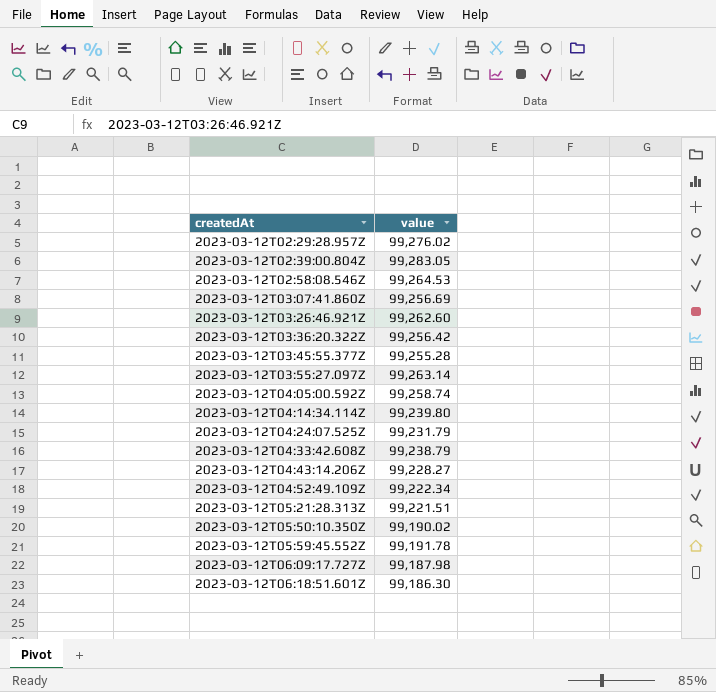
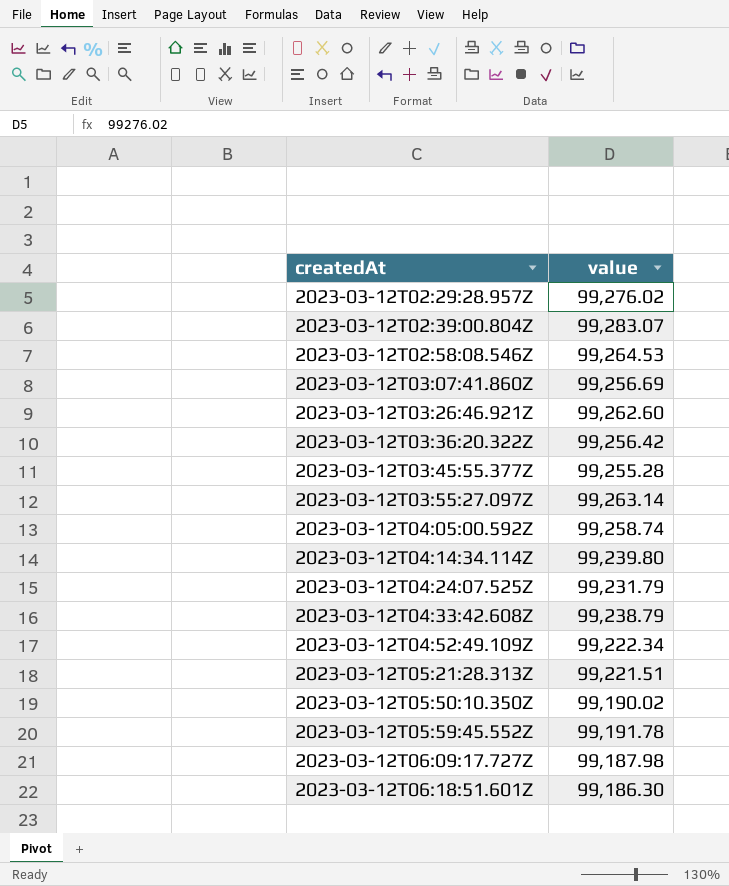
row 2023-03-12T04:43:14.206Z: 99,228.27 -> none
2023-03-12T02:39:00.804Z | value: 99,283.05 -> 99,283.07

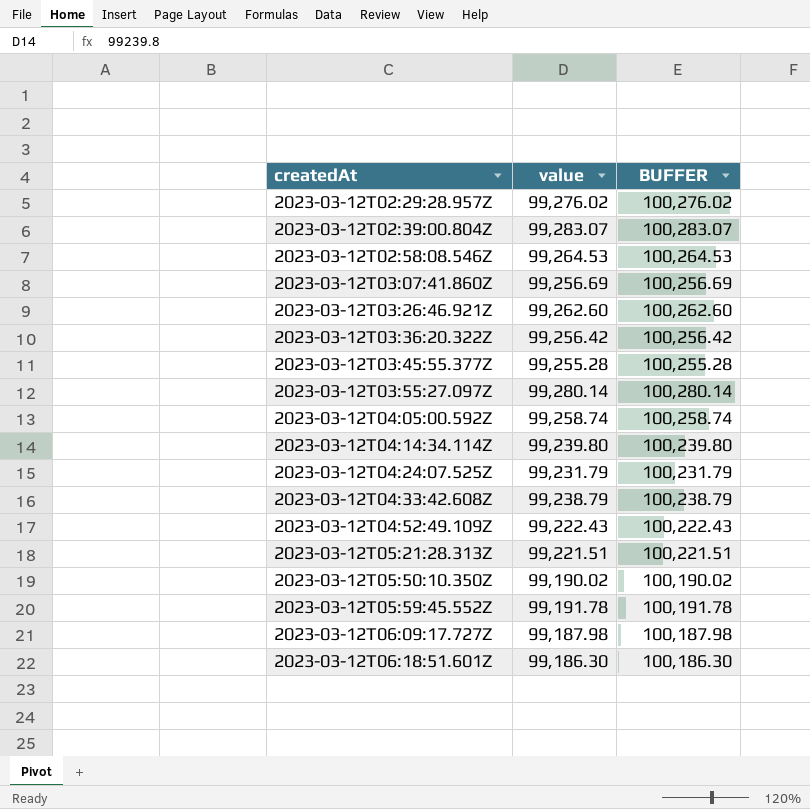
column BUFFER | formula: none -> [value] + 1000
2023-03-12T03:55:27.097Z | value: 99,263.14 -> 99,280.14
2023-03-12T04:52:49.109Z | value: 99,222.34 -> 99,222.43

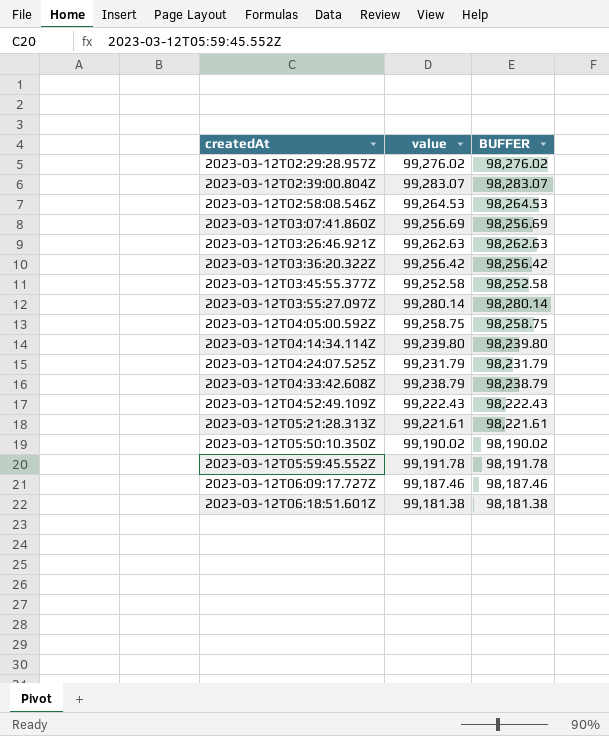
column BUFFER | formula: [value] + 1000 -> [value] - 1000
2023-03-12T03:26:46.921Z | value: 99,262.60 -> 99,262.63
2023-03-12T03:45:55.377Z | value: 99,255.28 -> 99,252.58
2023-03-12T04:05:00.592Z | value: 99,258.74 -> 99,258.75
2023-03-12T05:21:28.313Z | value: 99,221.51 -> 99,221.61
2023-03-12T06:09:17.727Z | value: 99,187.98 -> 99,187.46
2023-03-12T06:18:51.601Z | value: 99,186.30 -> 99,181.38

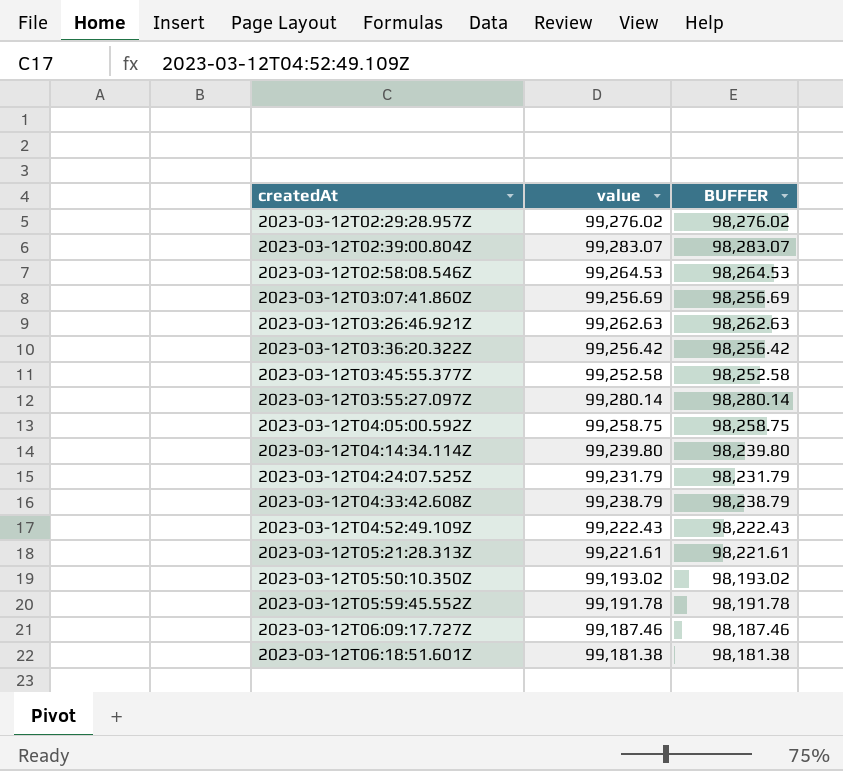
2023-03-12T05:50:10.350Z | value: 99,190.02 -> 99,193.02
2023-03-12T05:50:10.350Z | BUFFER: 98,190.02 -> 98,193.02

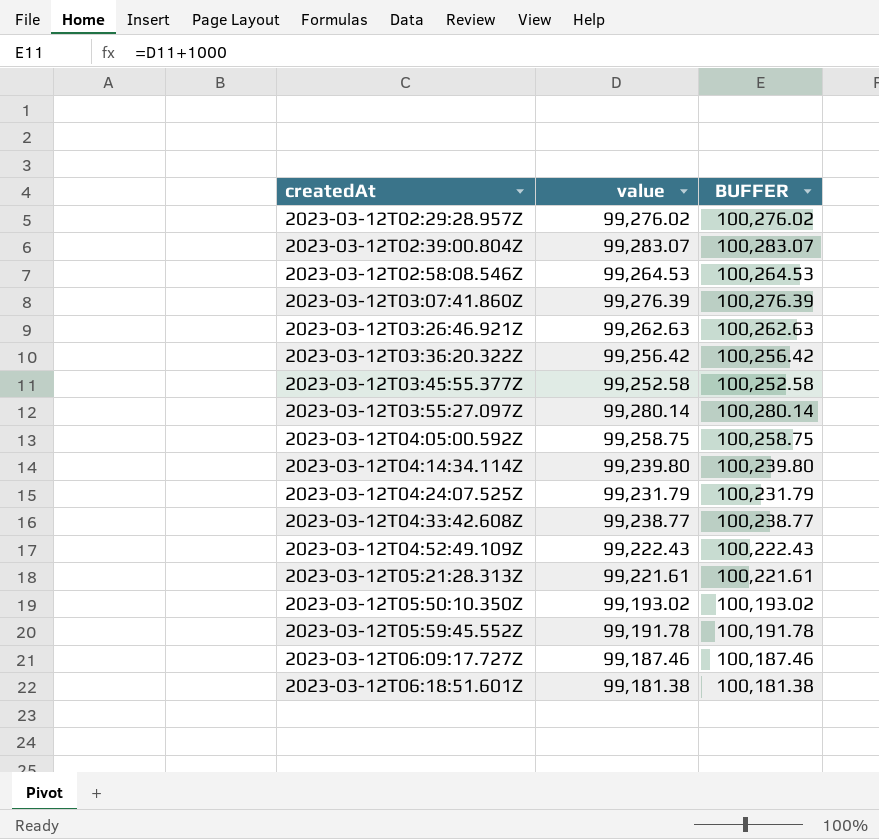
column BUFFER | formula: [value] - 1000 -> [value] + 1000
2023-03-12T03:07:41.860Z | value: 99,256.69 -> 99,276.39
2023-03-12T04:33:42.608Z | value: 99,238.79 -> 99,238.77

